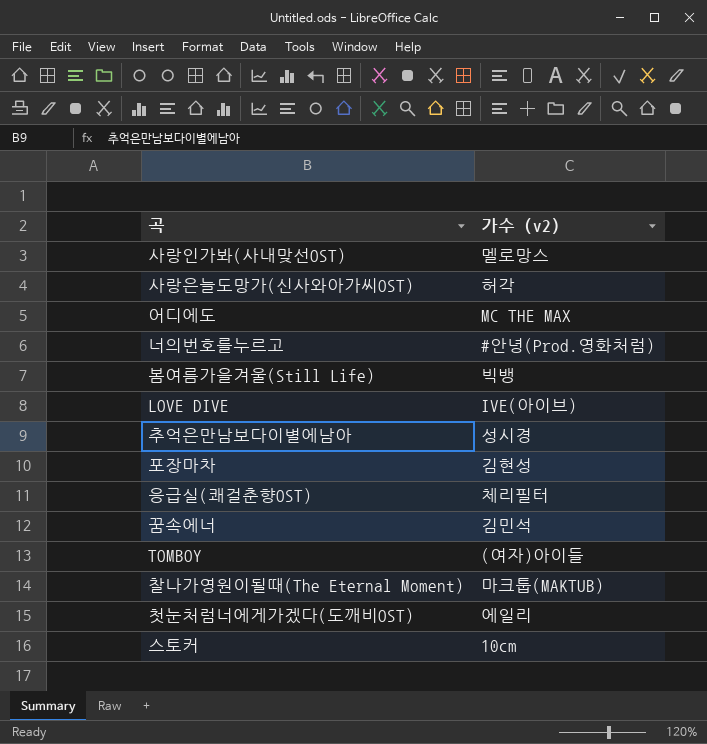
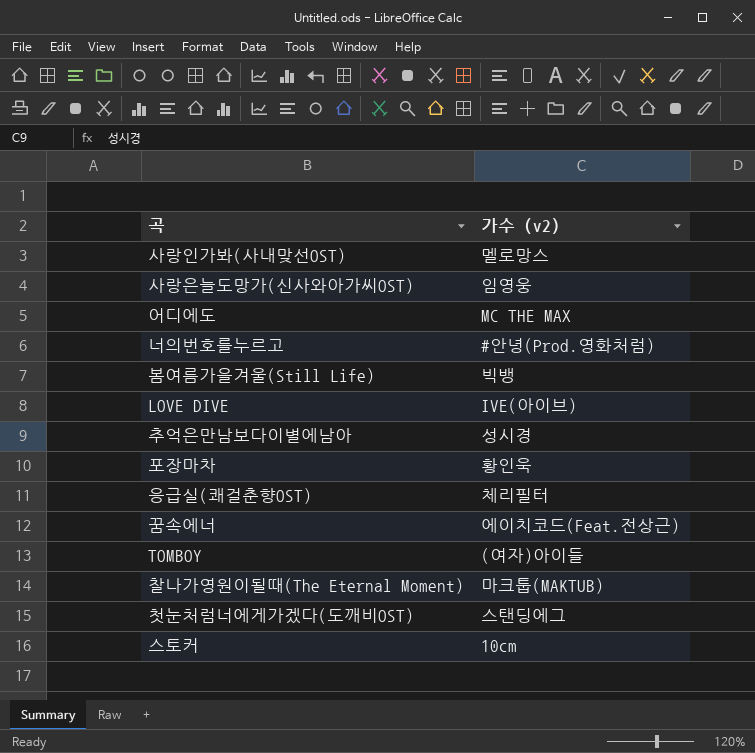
사랑은늘도망가(신사와아가씨OST) | 가수 (v2): 허각 -> 임영웅
포장마차 | 가수 (v2): 김현성 -> 황인욱
꿈속에너 | 가수 (v2): 김민석 -> 에이치코드(Feat.전상근)
첫눈처럼너에게가겠다(도깨비OST) | 가수 (v2): 에일리 -> 스탠딩에그

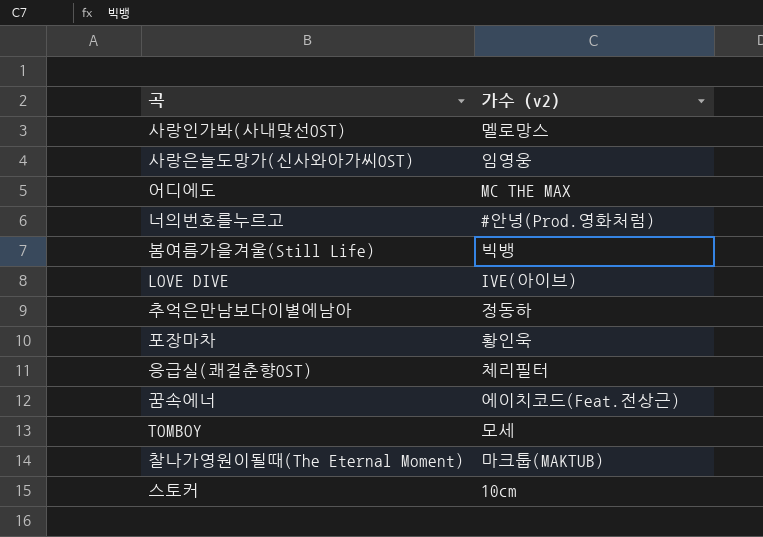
row 첫눈처럼너에게가겠다(도깨비OST): 스탠딩에그 -> none
추억은만남보다이별에남아 | 가수 (v2): 성시경 -> 정동하
TOMBOY | 가수 (v2): (여자)아이들 -> 모세

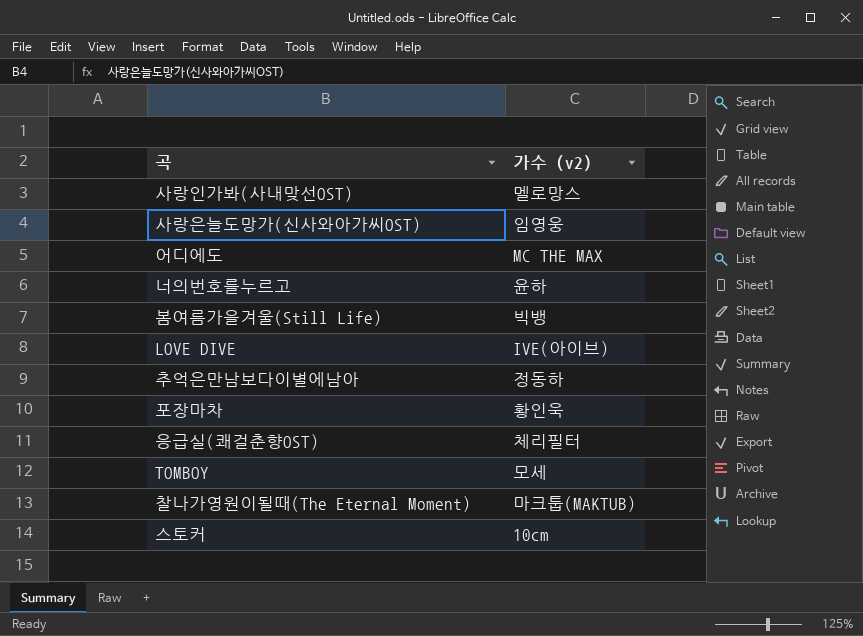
row 꿈속에너: 에이치코드(Feat.전상근) -> none
너의번호를누르고 | 가수 (v2): #안녕(Prod.영화처럼) -> 윤하

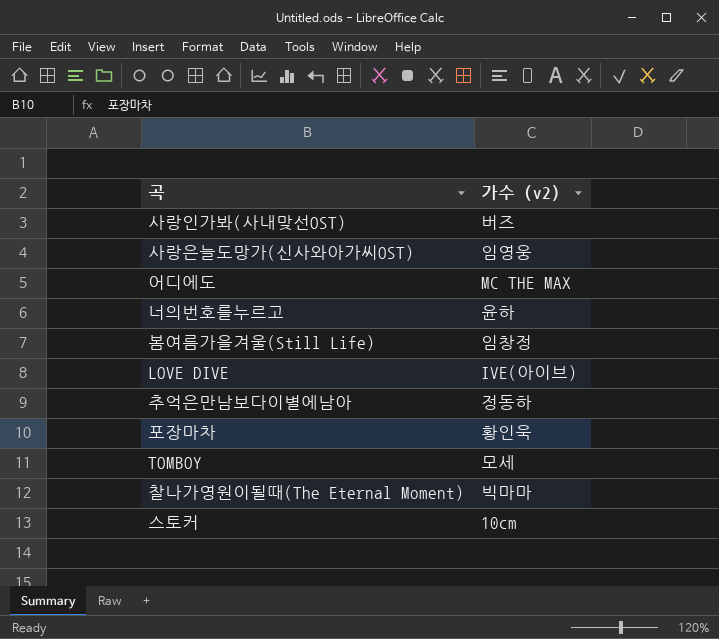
row 응급실(쾌걸춘향OST): 체리필터 -> none
사랑인가봐(사내맞선OST) | 가수 (v2): 멜로망스 -> 버즈
봄여름가을겨울(Still Life) | 가수 (v2): 빅뱅 -> 임창정
찰나가영원이될때(The Eternal Moment) | 가수 (v2): 마크툽(MAKTUB) -> 빅마마

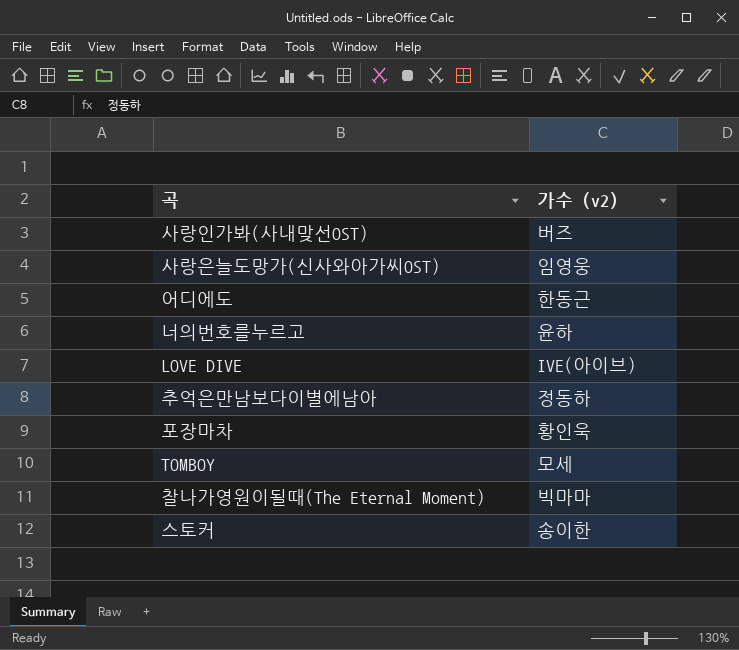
row 봄여름가을겨울(Still Life): 임창정 -> none
어디에도 | 가수 (v2): MC THE MAX -> 한동근
스토커 | 가수 (v2): 10cm -> 송이한

